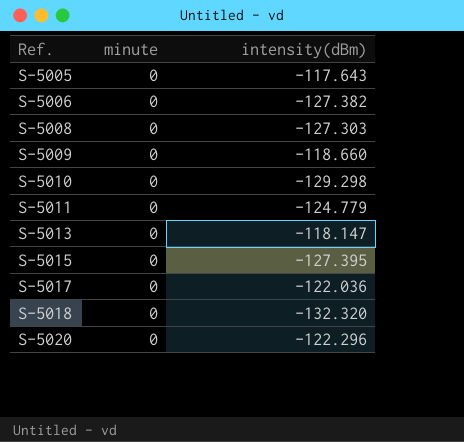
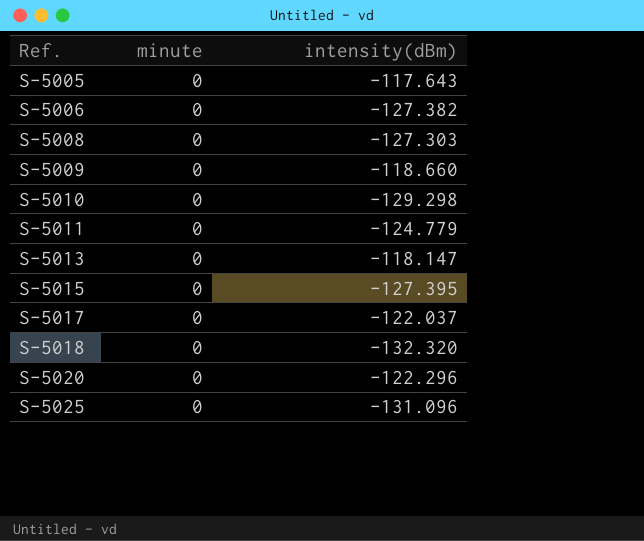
S-5017 | intensity(dBm): -122.036 -> -122.037
row S-5025: none -> 0 | -131.096

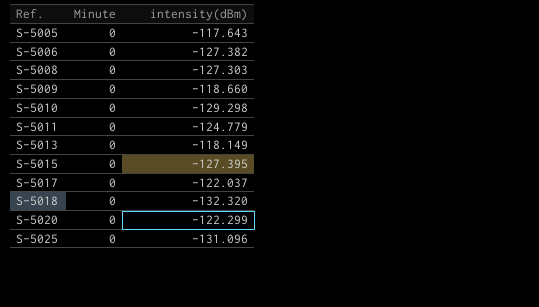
column name: minute -> Minute
S-5013 | intensity(dBm): -118.147 -> -118.149
S-5020 | intensity(dBm): -122.296 -> -122.299

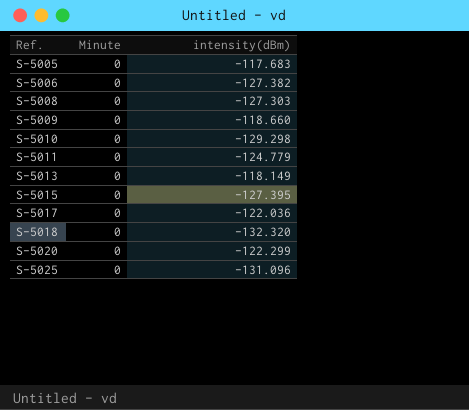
S-5005 | intensity(dBm): -117.643 -> -117.683
S-5017 | intensity(dBm): -122.037 -> -122.036

